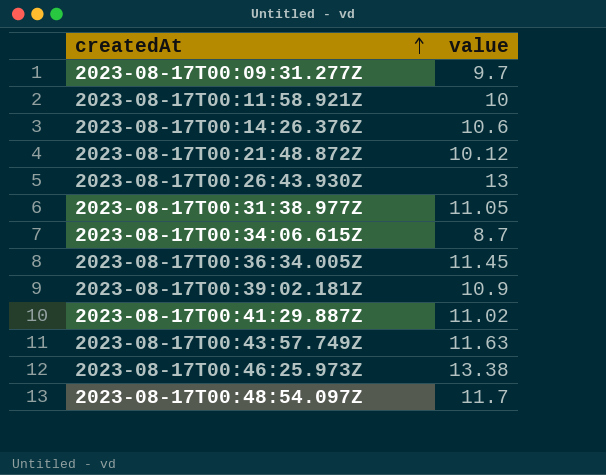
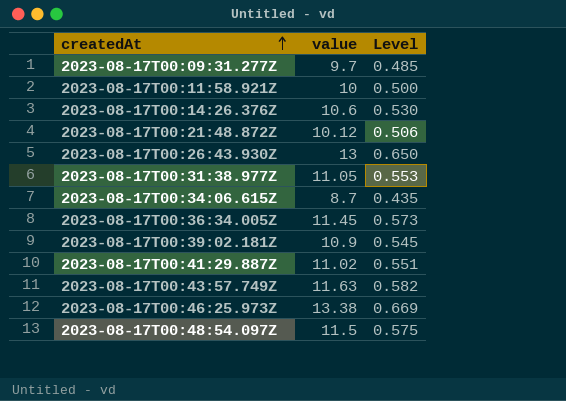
column Level | formula: none -> [value] * 0.05
2023-08-17T00:48:54.097Z | value: 11.7 -> 11.5

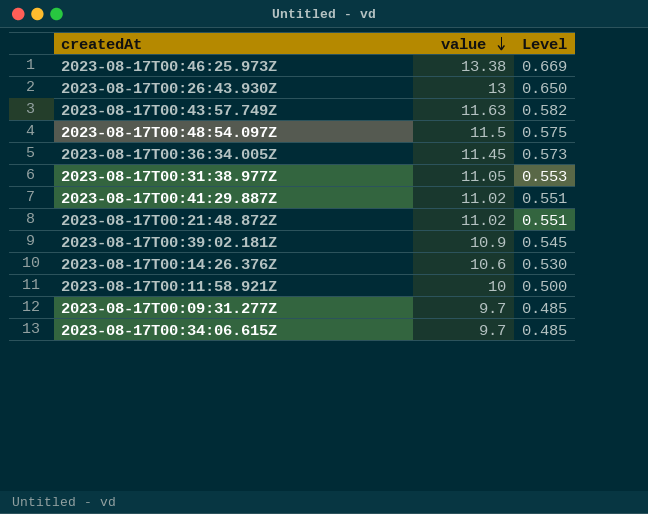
row order: createdAt ascending -> value descending
2023-08-17T00:21:48.872Z | value: 10.12 -> 11.02
2023-08-17T00:21:48.872Z | Level: 0.506 -> 0.551
2023-08-17T00:34:06.615Z | value: 8.7 -> 9.7
2023-08-17T00:34:06.615Z | Level: 0.435 -> 0.485

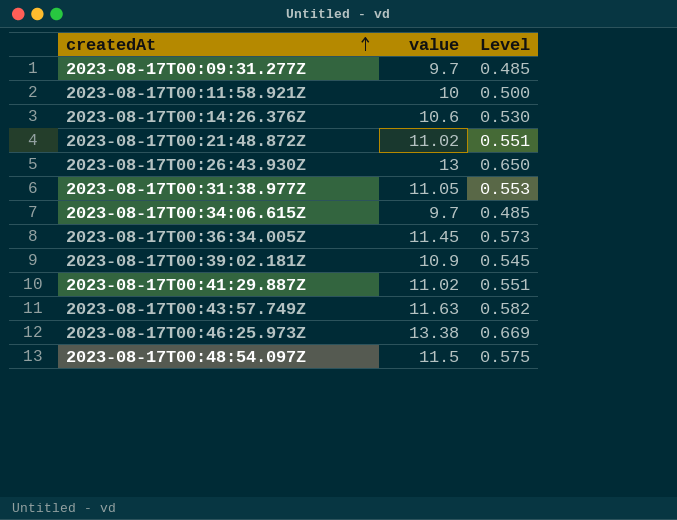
row order: value descending -> createdAt ascending

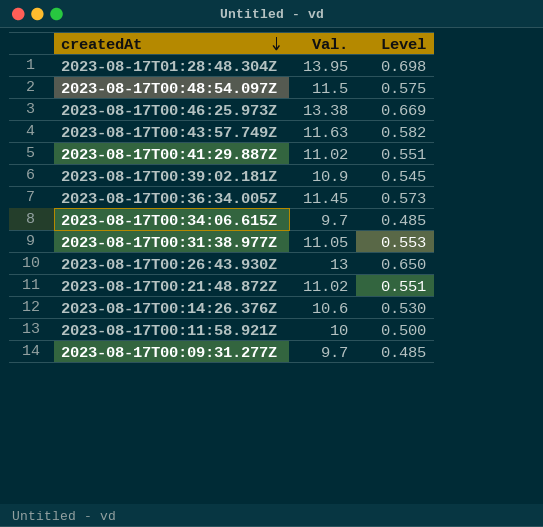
row order: createdAt ascending -> createdAt descending
column name: value -> Val.
row 2023-08-17T01:28:48.304Z: none -> 13.95 | 0.698

